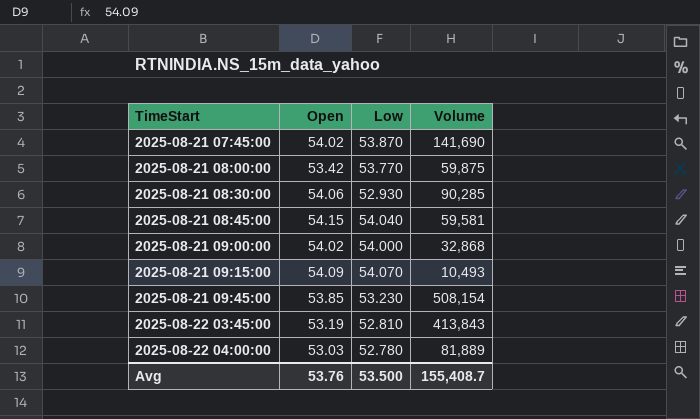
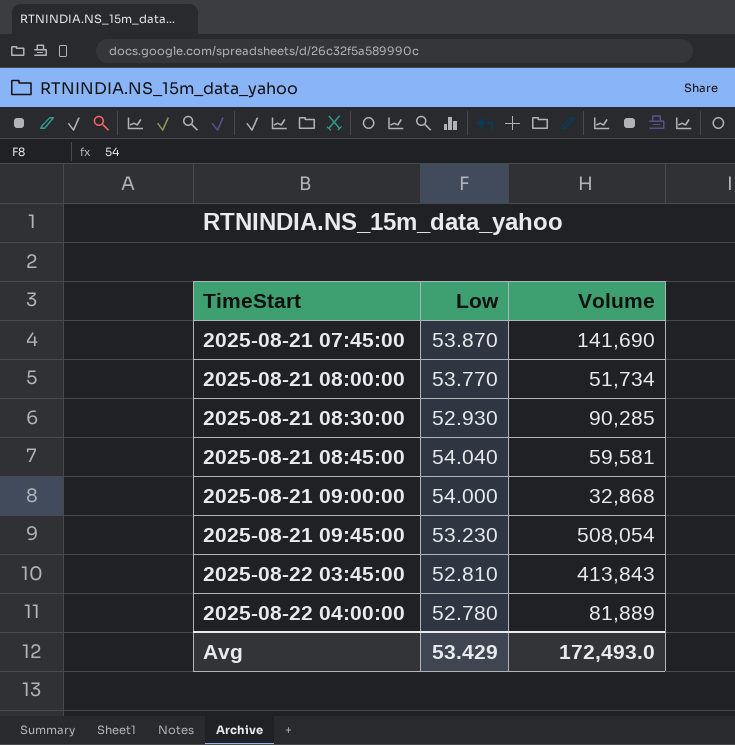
column Open | position: 2 -> none
row 2025-08-21 09:15:00: 54.09 | 54.070 | 10,493 -> none
2025-08-21 08:00:00 | Volume: 59,875 -> 51,734
2025-08-21 09:45:00 | Volume: 508,154 -> 508,054
Avg | Low: 53.500 -> 53.429
Avg | Volume: 155,408.7 -> 172,493.0

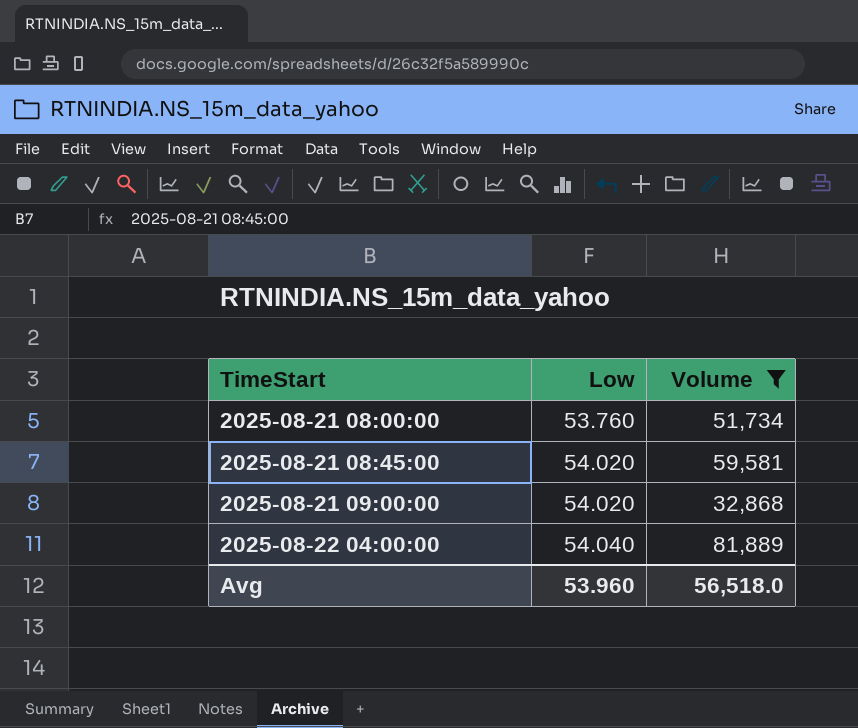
filter: none -> Volume <= 81,889
2025-08-21 08:00:00 | Low: 53.770 -> 53.760
2025-08-21 08:45:00 | Low: 54.040 -> 54.020
2025-08-21 09:00:00 | Low: 54.000 -> 54.020
2025-08-22 04:00:00 | Low: 52.780 -> 54.040
Avg | Low: 53.429 -> 53.960
Avg | Volume: 172,493.0 -> 56,518.0

